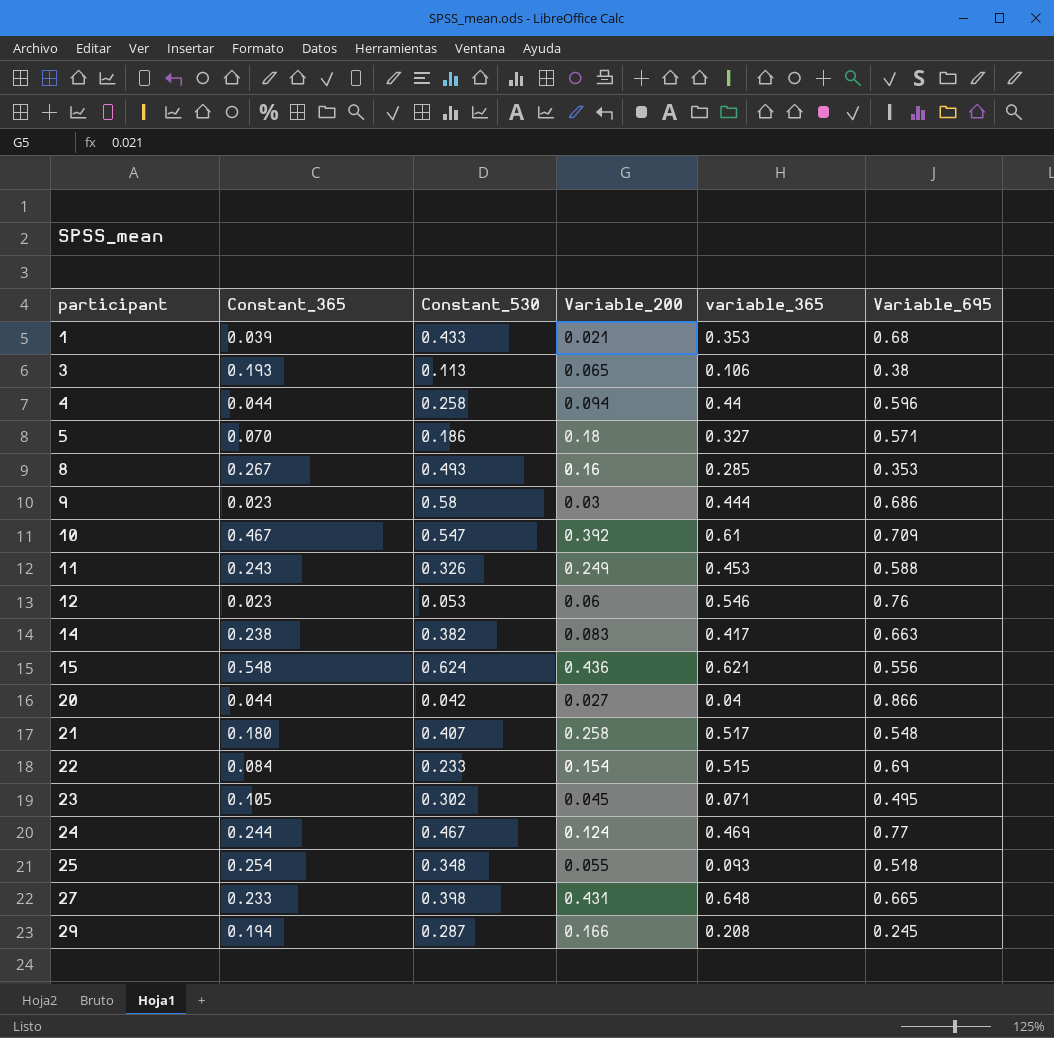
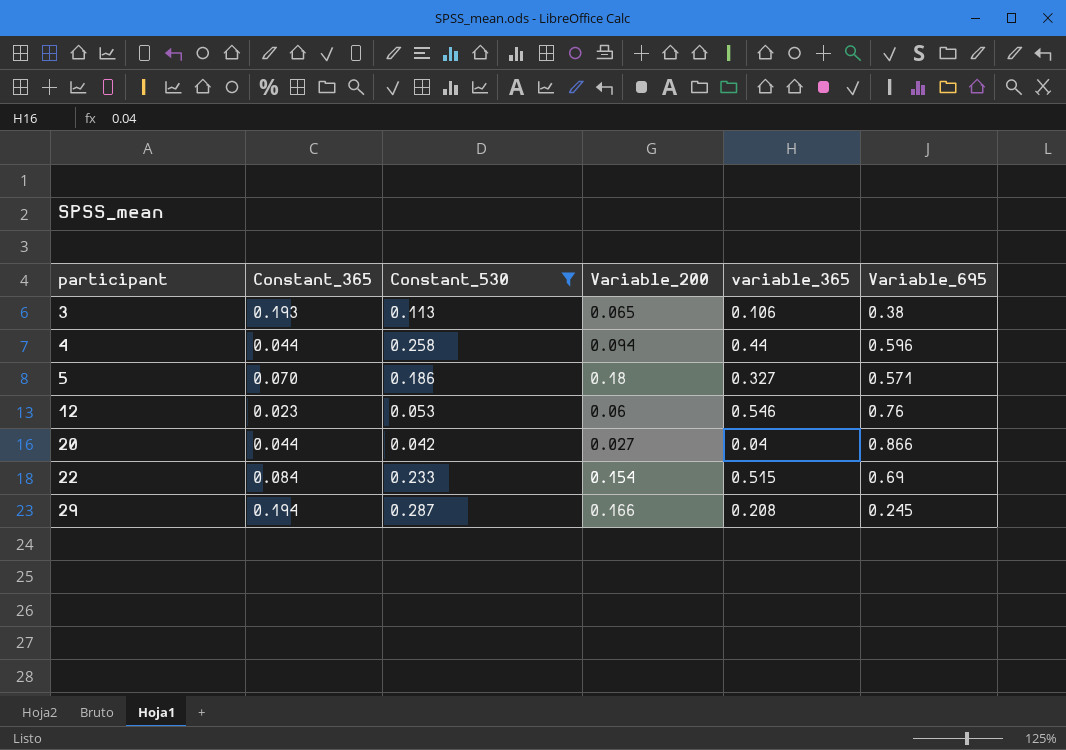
filter: none -> Constant_530 <= 0.287

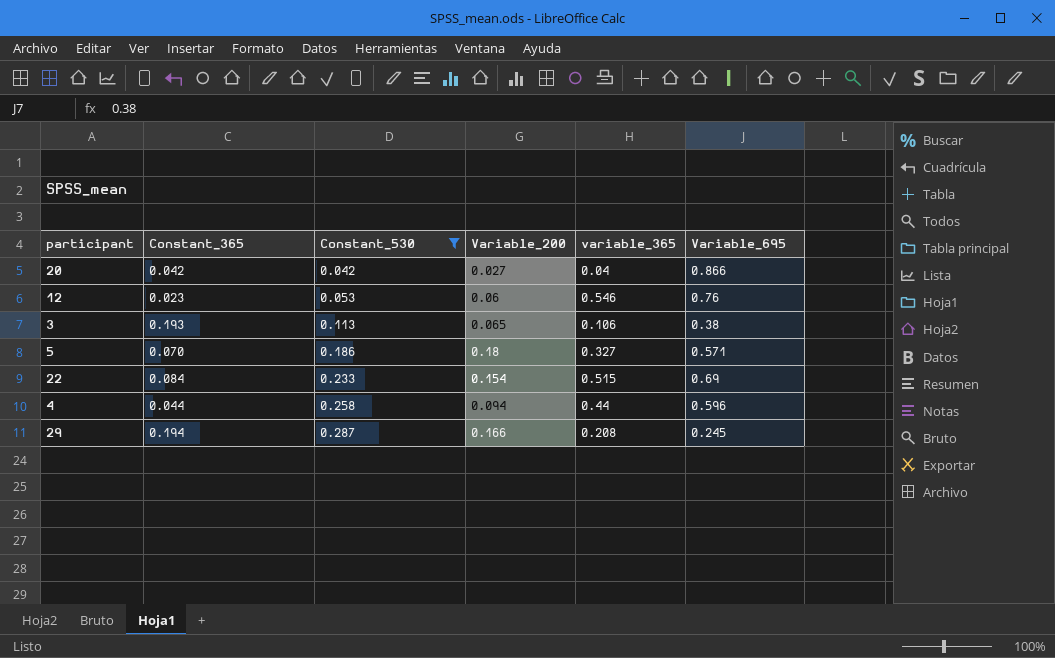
row order: participant ascending -> Constant_530 ascending
20 | Constant_365: 0.044 -> 0.042

